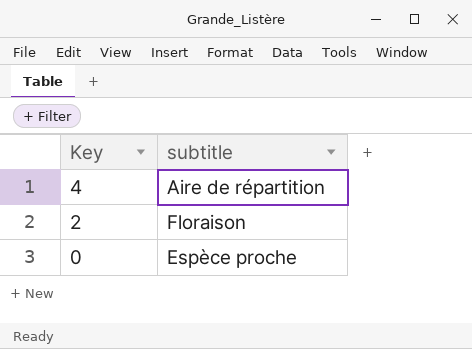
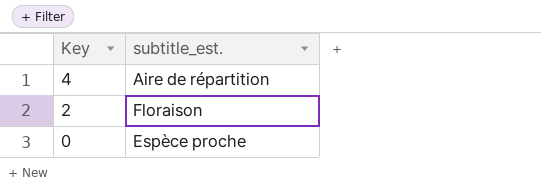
column name: subtitle -> subtitle_est.

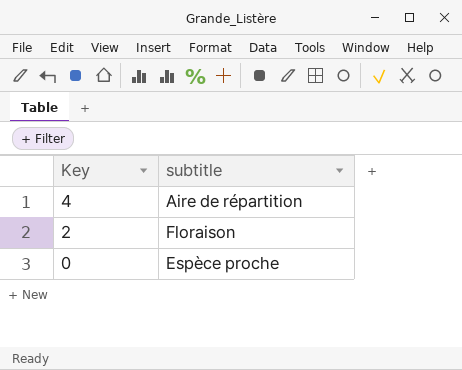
column name: subtitle_est. -> subtitle

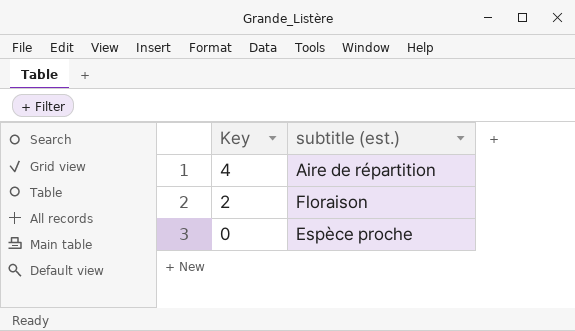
column name: subtitle -> subtitle (est.)

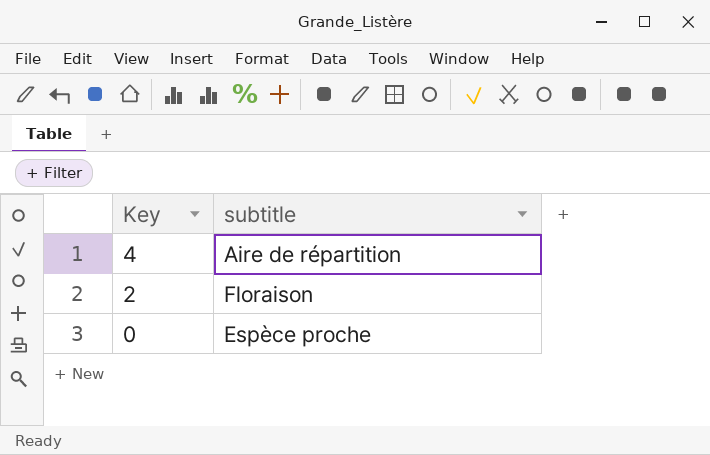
column name: subtitle (est.) -> subtitle

